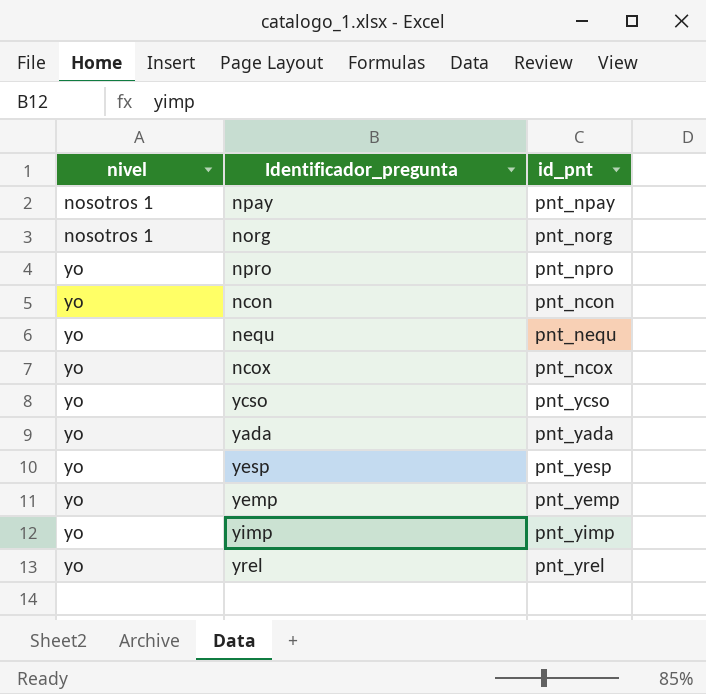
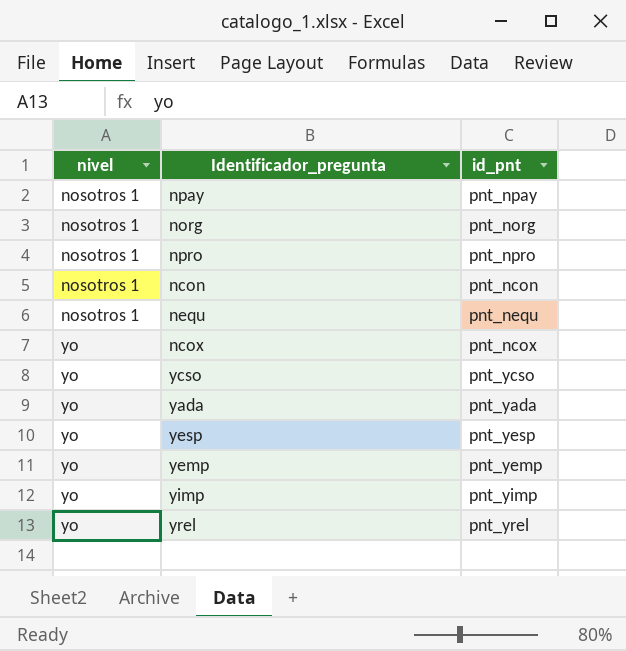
npro | nivel: yo -> nosotros 1
ncon | nivel: yo -> nosotros 1
nequ | nivel: yo -> nosotros 1

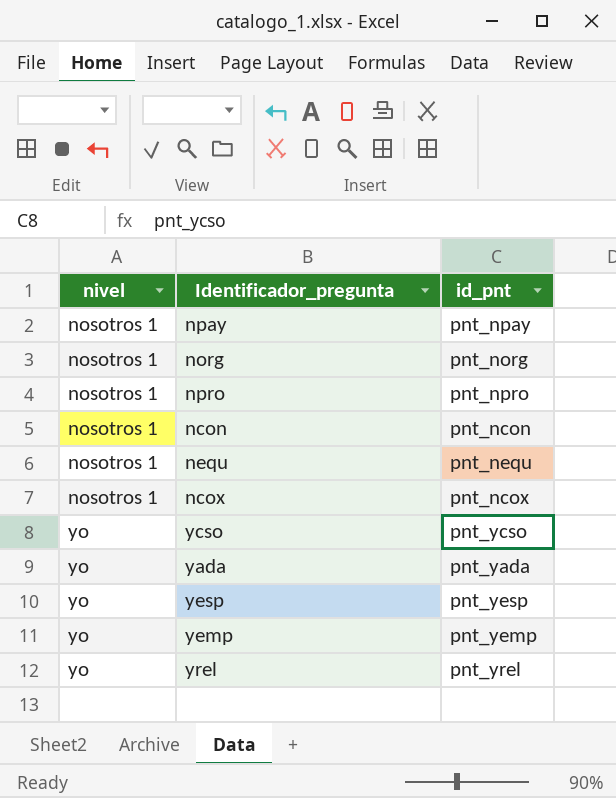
row yimp: yo | pnt_yimp -> none
ncox | nivel: yo -> nosotros 1

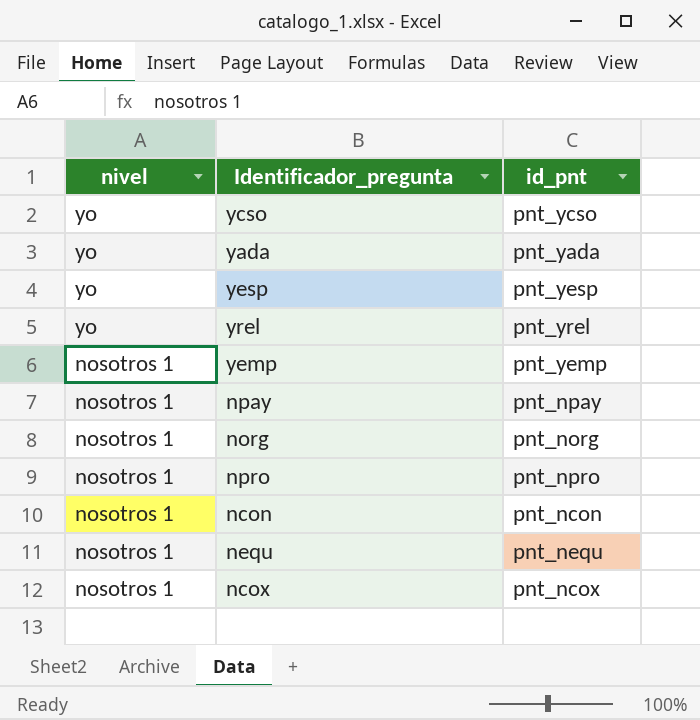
row order: nivel ascending -> nivel descending
yemp | nivel: yo -> nosotros 1

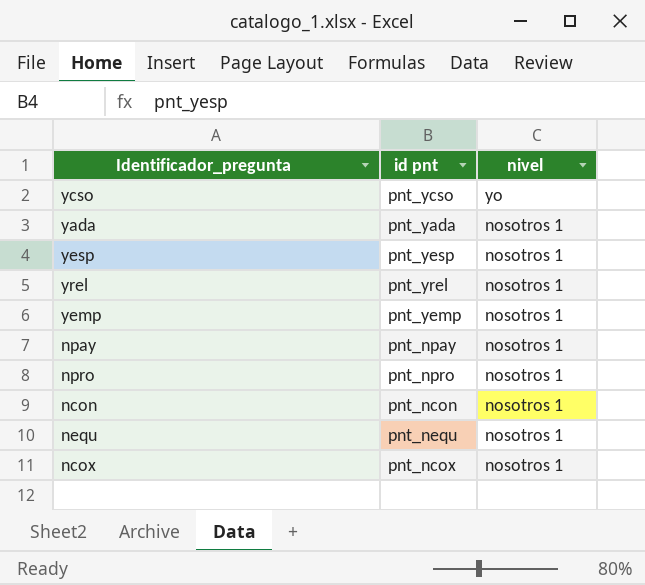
column name: id_pnt -> id pnt
column nivel | position: 1 -> 3
row norg: nosotros 1 | pnt_norg -> none
yada | nivel: yo -> nosotros 1
yesp | nivel: yo -> nosotros 1
yrel | nivel: yo -> nosotros 1

